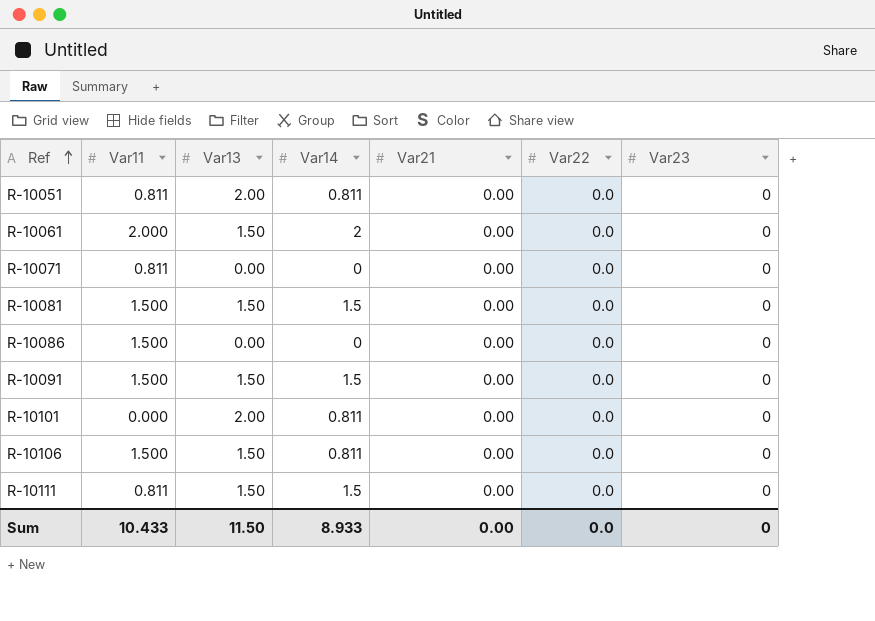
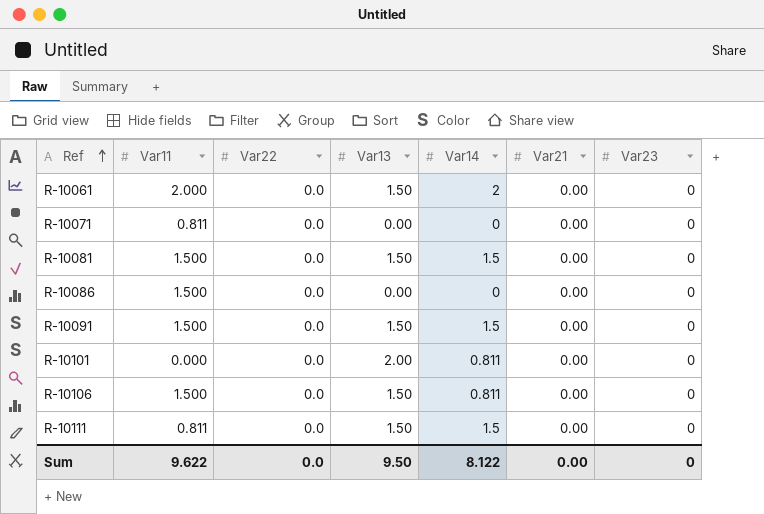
column Var22 | position: 6 -> 3
row R-10051: 0.811 | 2.00 | 0.811 | 0.00 | 0.0 | 0 -> none
Sum | Var11: 10.433 -> 9.622
Sum | Var13: 11.50 -> 9.50
Sum | Var14: 8.933 -> 8.122

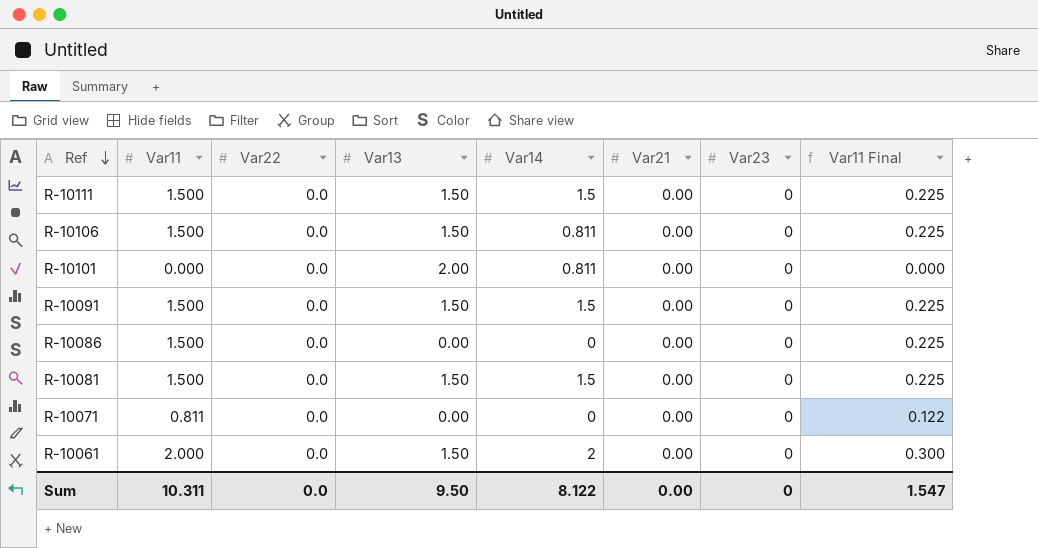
row order: Ref ascending -> Ref descending
column Var11 Final | formula: none -> [Var11] * 0.15
R-10111 | Var11: 0.811 -> 1.500
Sum | Var11: 9.622 -> 10.311

